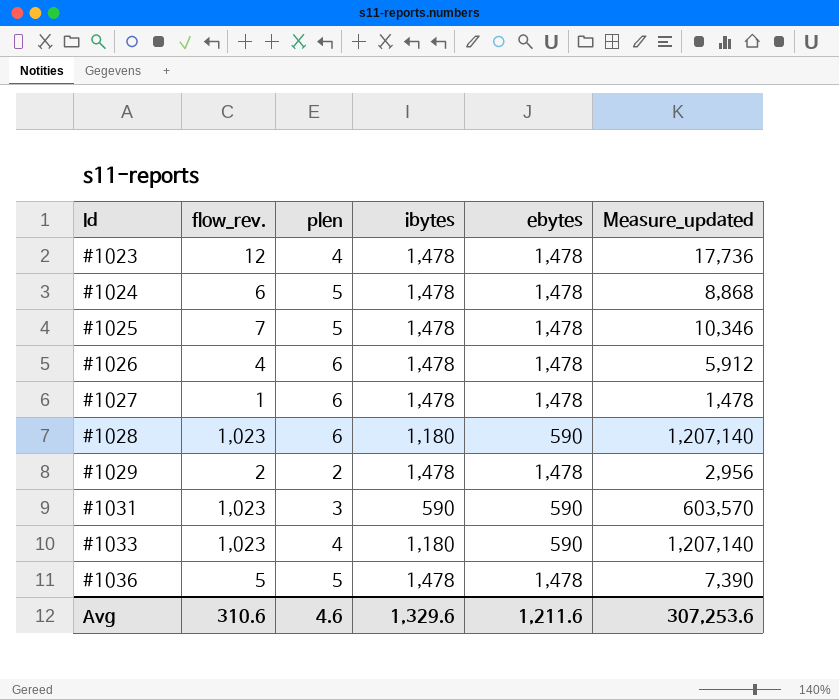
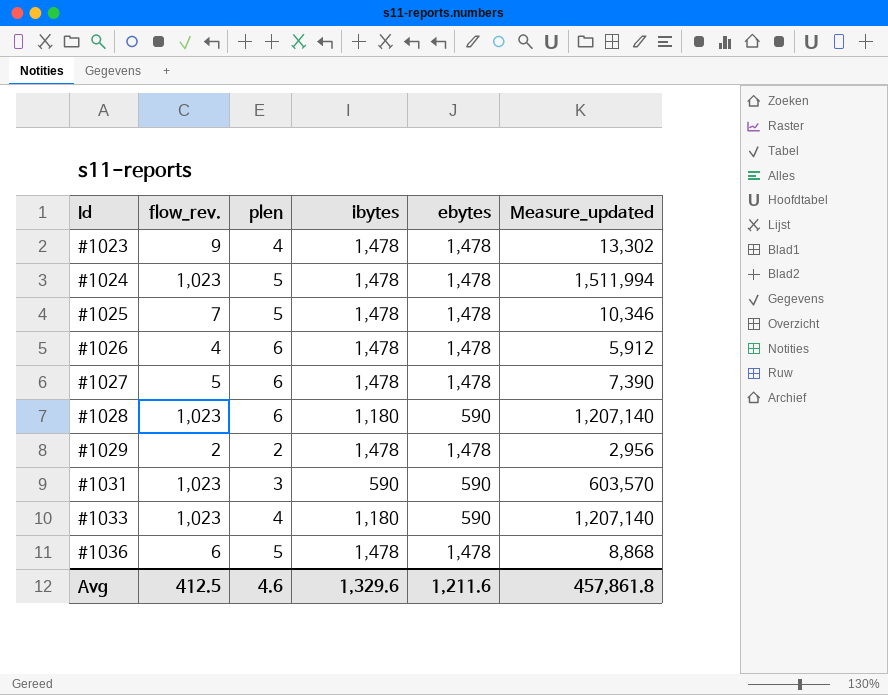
#1023 | flow_rev.: 12 -> 9
#1023 | Measure_updated: 17,736 -> 13,302
#1024 | flow_rev.: 6 -> 1,023
#1024 | Measure_updated: 8,868 -> 1,511,994
#1027 | flow_rev.: 1 -> 5
#1027 | Measure_updated: 1,478 -> 7,390
#1036 | flow_rev.: 5 -> 6
#1036 | Measure_updated: 7,390 -> 8,868
Avg | flow_rev.: 310.6 -> 412.5
Avg | Measure_updated: 307,253.6 -> 457,861.8

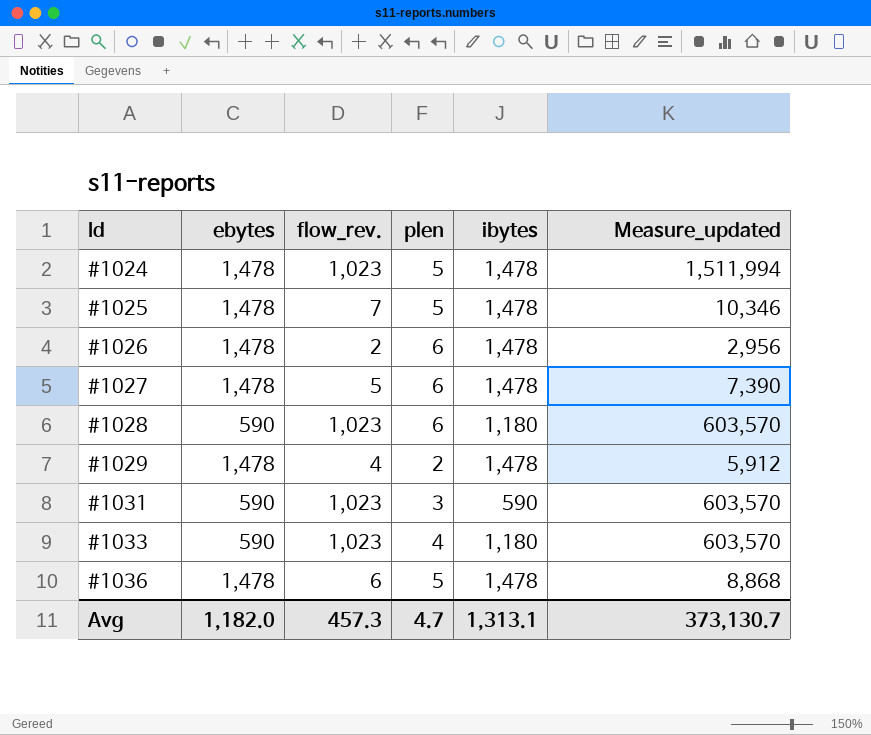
column ebytes | position: 5 -> 2
column Measure_updated | formula: [flow_rev.] * [ibytes] -> [ebytes] * [flow_rev.]
row #1023: 9 | 4 | 1,478 | 1,478 | 13,302 -> none
#1026 | flow_rev.: 4 -> 2
#1029 | flow_rev.: 2 -> 4
Avg | ebytes: 1,211.6 -> 1,182.0
Avg | flow_rev.: 412.5 -> 457.3
Avg | plen: 4.6 -> 4.7
Avg | ibytes: 1,329.6 -> 1,313.1
Avg | Measure_updated: 457,861.8 -> 373,130.7

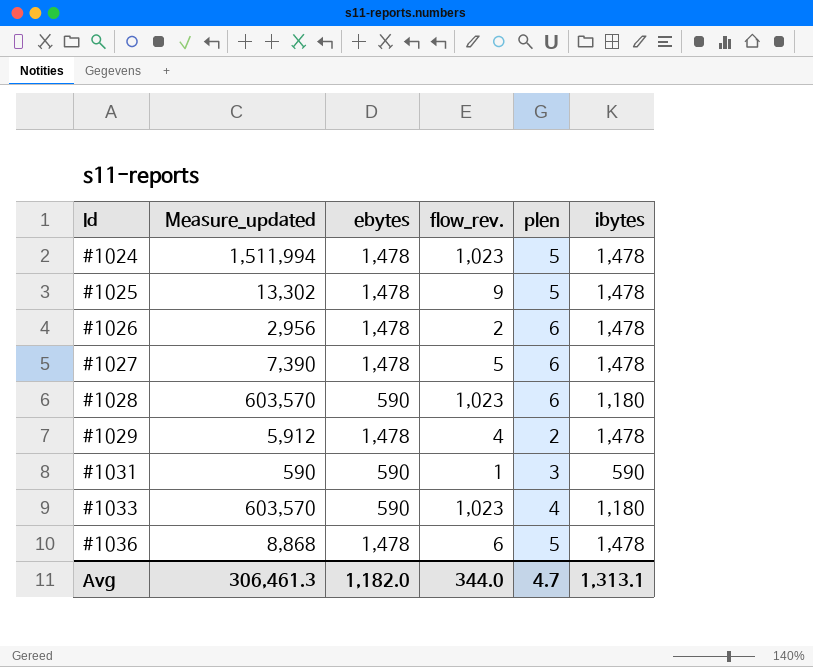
column Measure_updated | position: 6 -> 2
#1025 | Measure_updated: 10,346 -> 13,302
#1025 | flow_rev.: 7 -> 9
#1031 | Measure_updated: 603,570 -> 590
#1031 | flow_rev.: 1,023 -> 1
Avg | Measure_updated: 373,130.7 -> 306,461.3
Avg | flow_rev.: 457.3 -> 344.0

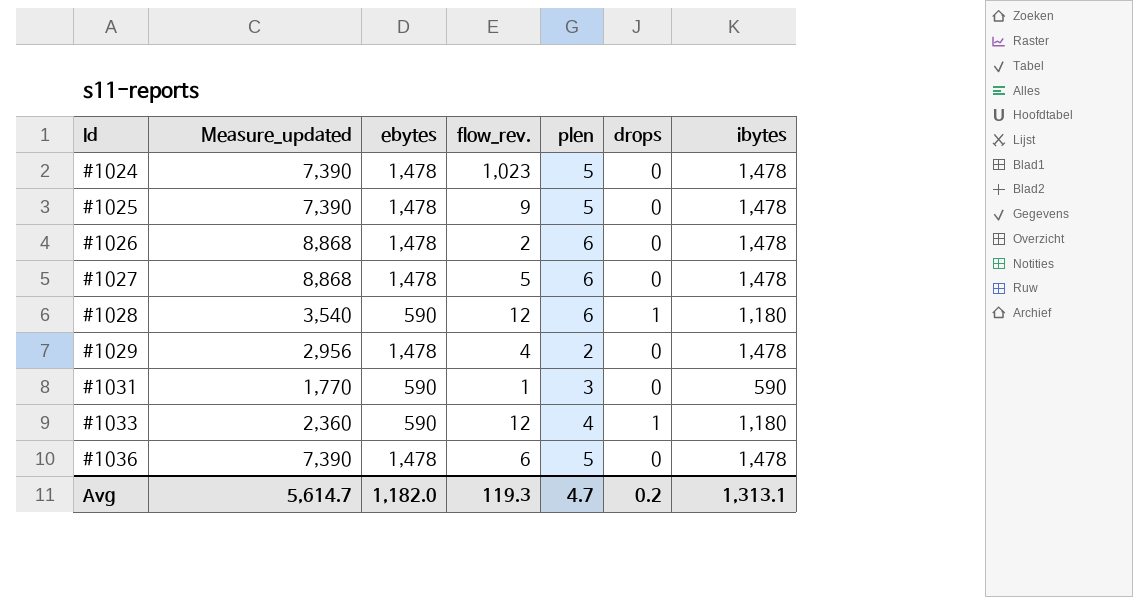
column Measure_updated | formula: [ebytes] * [flow_rev.] -> [ebytes] * [plen]
column drops | position: none -> 6
#1028 | flow_rev.: 1,023 -> 12
#1033 | flow_rev.: 1,023 -> 12
Avg | Measure_updated: 306,461.3 -> 5,614.7
Avg | flow_rev.: 344.0 -> 119.3

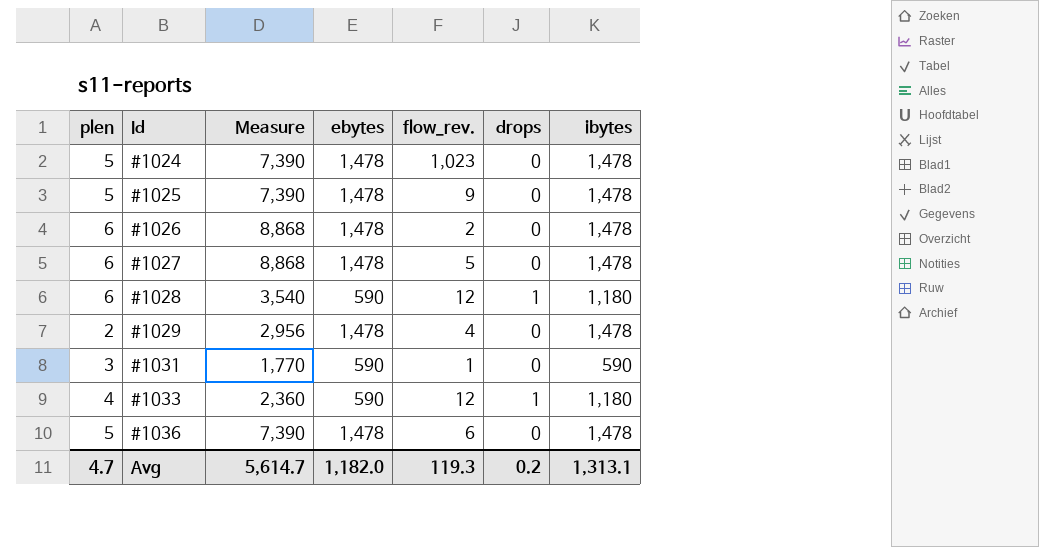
column plen | position: 5 -> 1
column name: Measure_updated -> Measure

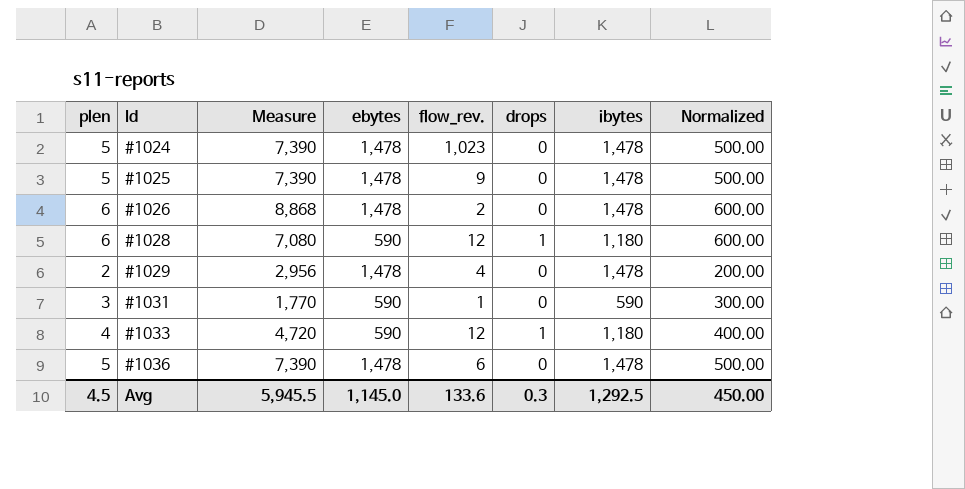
column Measure | formula: [plen] * [ebytes] -> [plen] * [ibytes]
column Normalized | formula: none -> [plen] * 100
row #1027: 6 | 8,868 | 1,478 | 5 | 0 | 1,478 -> none
Avg | plen: 4.7 -> 4.5
Avg | Measure: 5,614.7 -> 5,945.5
Avg | ebytes: 1,182.0 -> 1,145.0
Avg | flow_rev.: 119.3 -> 133.6
Avg | drops: 0.2 -> 0.3
Avg | ibytes: 1,313.1 -> 1,292.5

